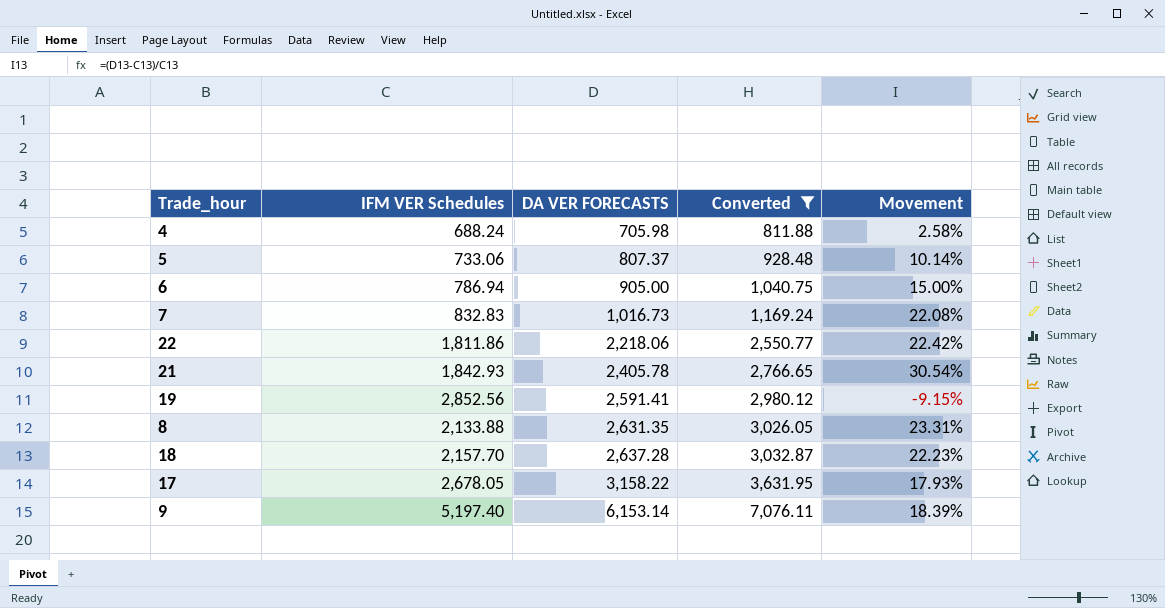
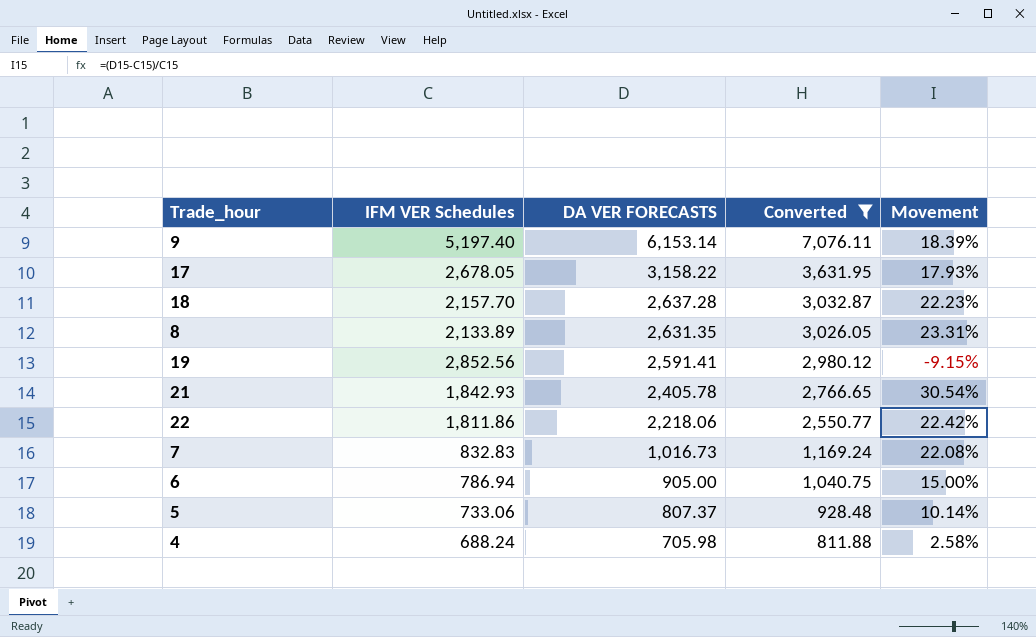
row order: DA VER FORECASTS ascending -> DA VER FORECASTS descending
8 | IFM VER Schedules: 2,133.88 -> 2,133.89

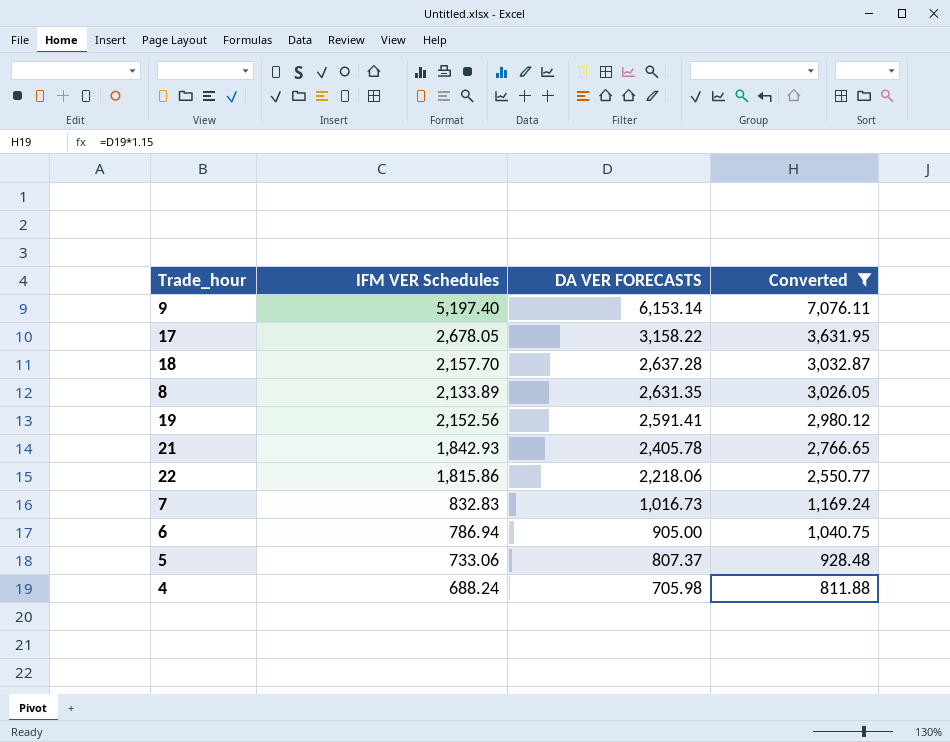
column Movement | formula: ([DA VER FORECASTS] - [IFM VER Schedules]) / [IFM VER Schedules] -> none
19 | IFM VER Schedules: 2,852.56 -> 2,152.56
22 | IFM VER Schedules: 1,811.86 -> 1,815.86

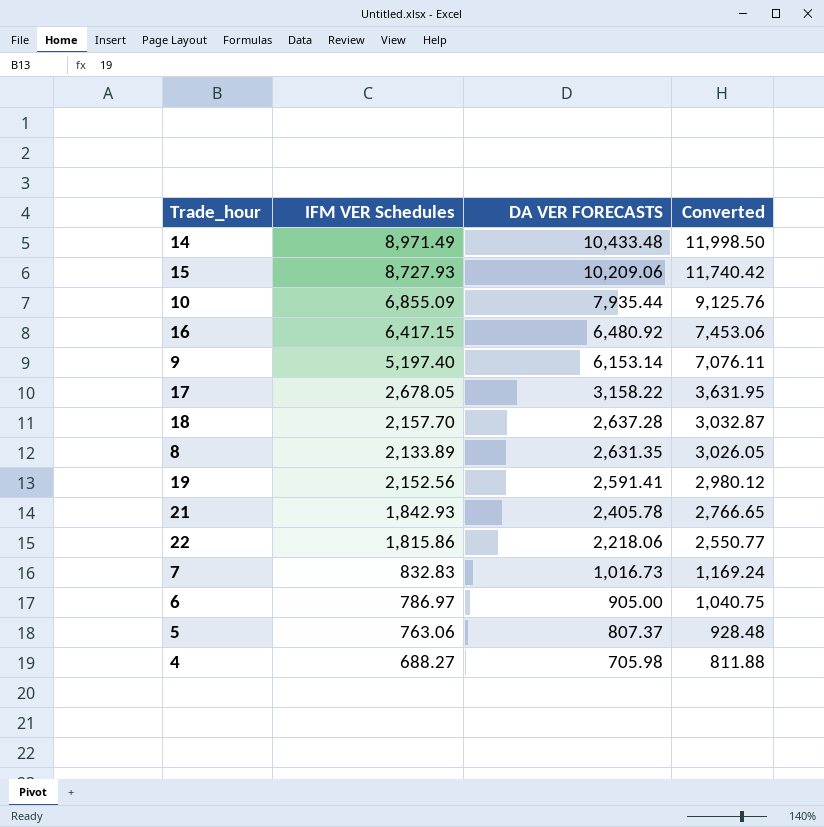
filter: Converted <= 7,076.11 -> none
6 | IFM VER Schedules: 786.94 -> 786.97
5 | IFM VER Schedules: 733.06 -> 763.06
4 | IFM VER Schedules: 688.24 -> 688.27

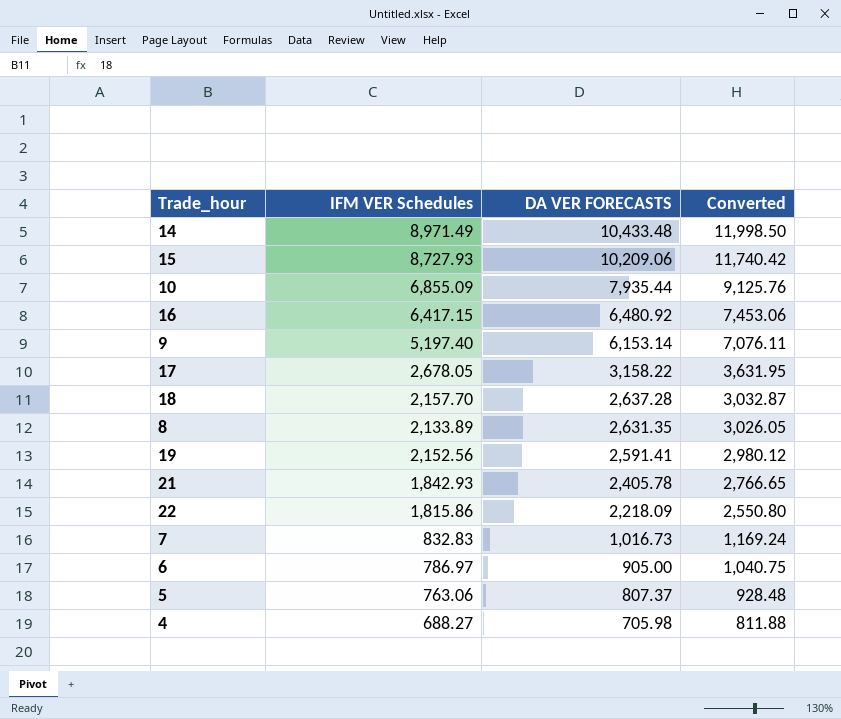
22 | DA VER FORECASTS: 2,218.06 -> 2,218.09
22 | Converted: 2,550.77 -> 2,550.80

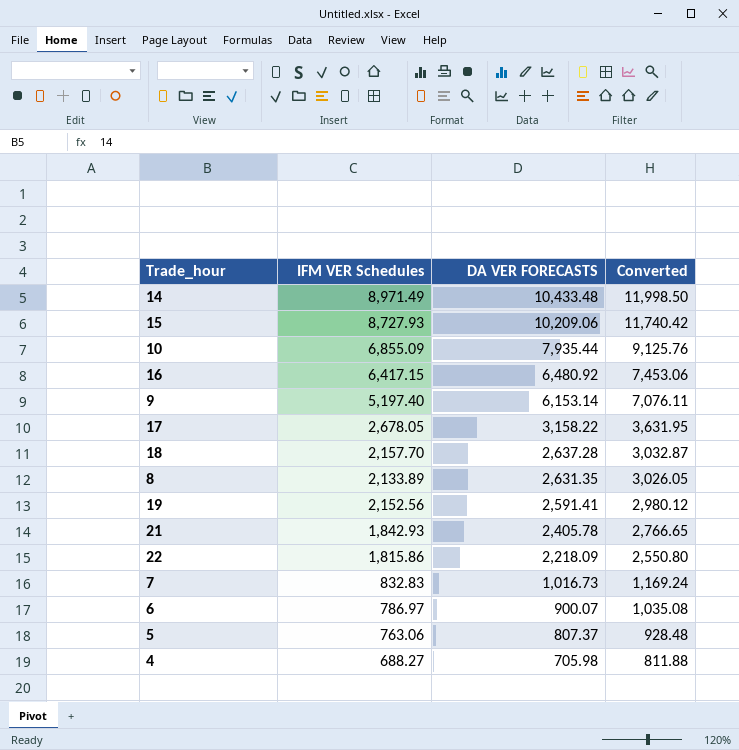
6 | DA VER FORECASTS: 905.00 -> 900.07
6 | Converted: 1,040.75 -> 1,035.08

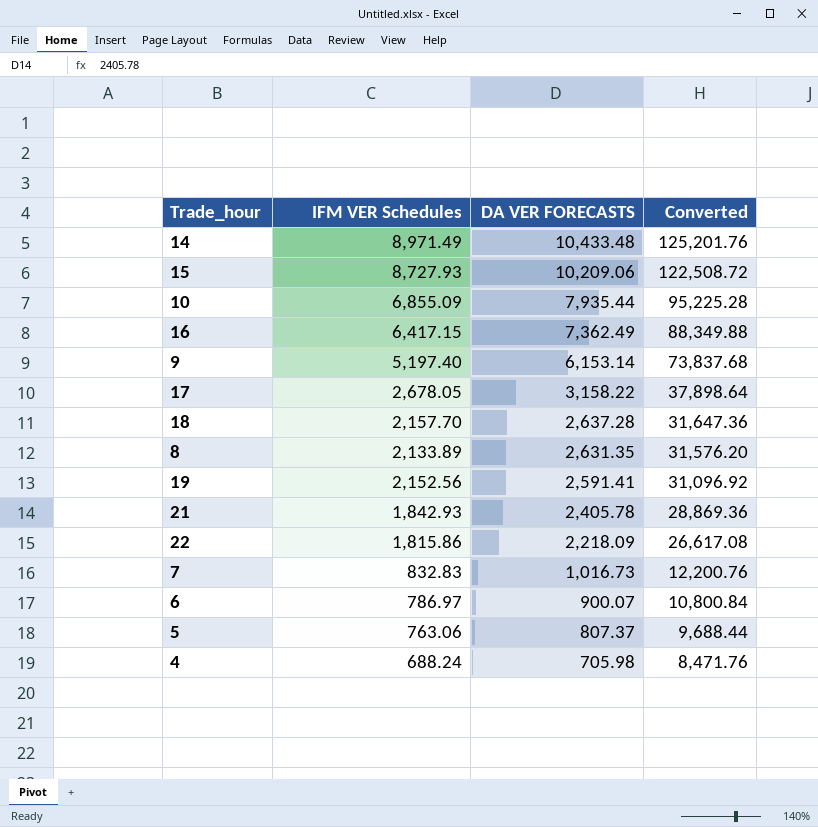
column Converted | formula: [DA VER FORECASTS] * 1.15 -> [DA VER FORECASTS] * 12
16 | DA VER FORECASTS: 6,480.92 -> 7,362.49
4 | IFM VER Schedules: 688.27 -> 688.24

